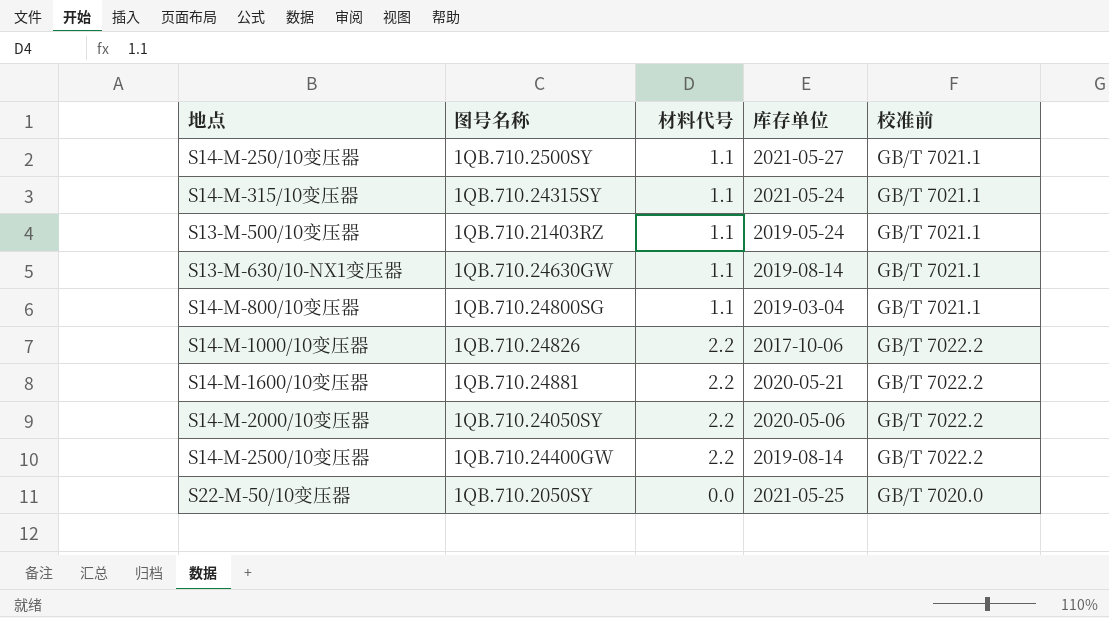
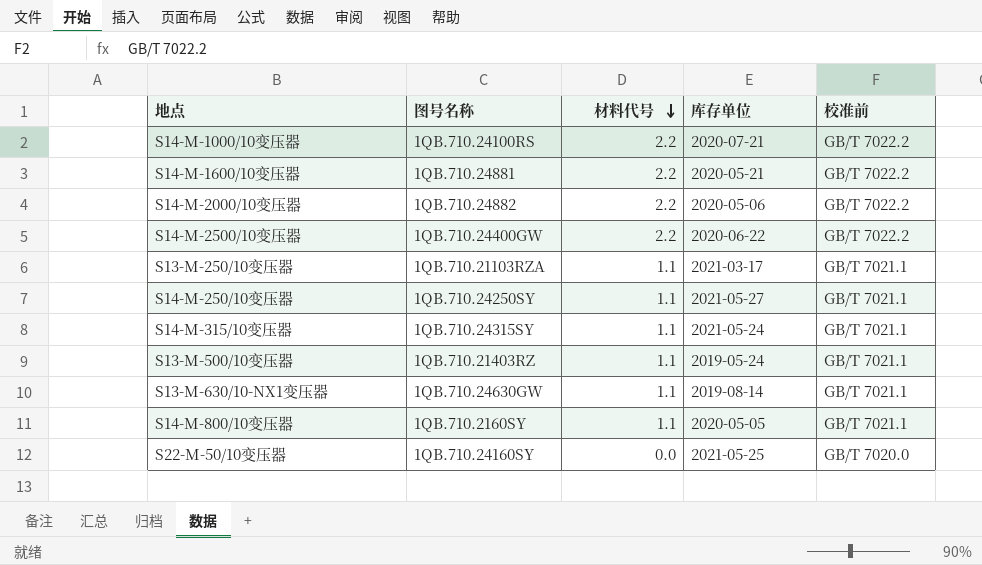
row order: none -> 材料代号 descending
S14-M-1000/10变压器 | 图号名称: 1QB.710.24826 -> 1QB.710.24100RS
S14-M-1000/10变压器 | 库存单位: 2017-10-06 -> 2020-07-21
S14-M-2000/10变压器 | 图号名称: 1QB.710.24050SY -> 1QB.710.24882
S14-M-2500/10变压器 | 库存单位: 2019-08-14 -> 2020-06-22
row S13-M-250/10变压器: none -> 1QB.710.21103RZA | 1.1 | 2021-03-17 | GB/T 7021.1
S14-M-250/10变压器 | 图号名称: 1QB.710.2500SY -> 1QB.710.24250SY
S14-M-800/10变压器 | 图号名称: 1QB.710.24800SG -> 1QB.710.2160SY
S14-M-800/10变压器 | 库存单位: 2019-03-04 -> 2020-05-05
S22-M-50/10变压器 | 图号名称: 1QB.710.2050SY -> 1QB.710.24160SY

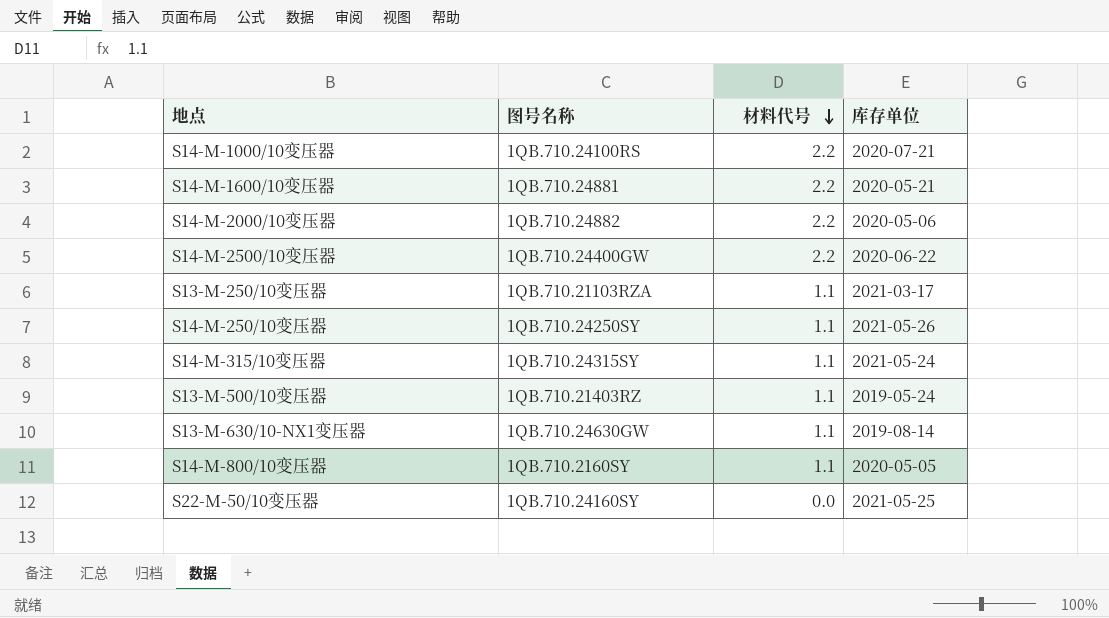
column 校准前 | position: 5 -> none
S14-M-250/10变压器 | 库存单位: 2021-05-27 -> 2021-05-26

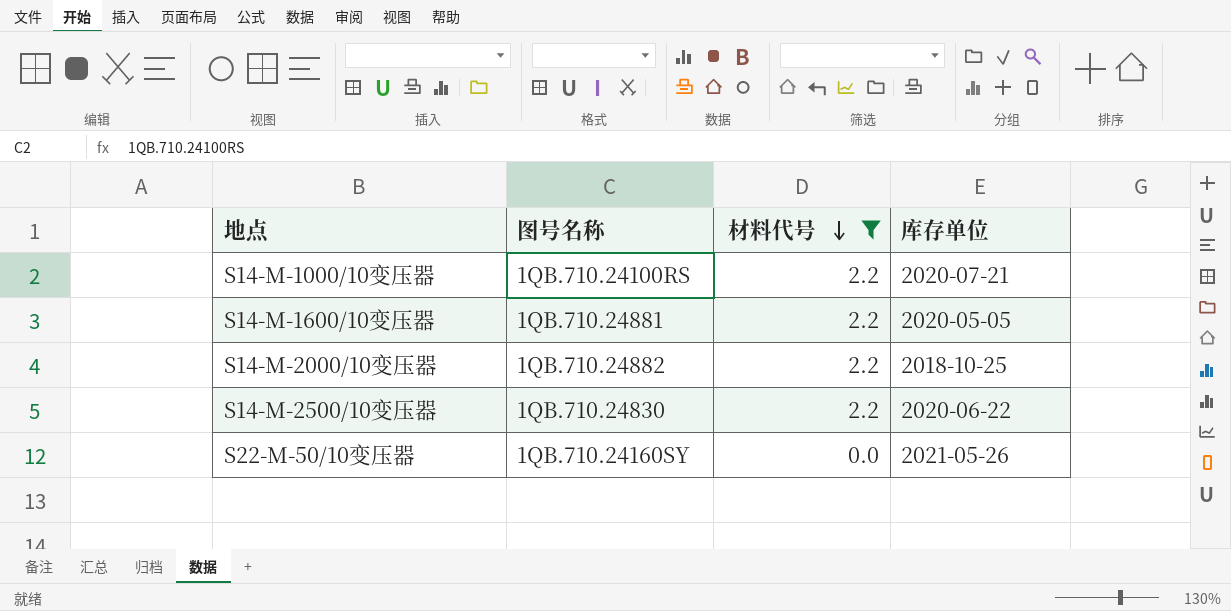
filter: none -> 材料代号 != 1.1
S14-M-1600/10变压器 | 库存单位: 2020-05-21 -> 2020-05-05
S14-M-2000/10变压器 | 库存单位: 2020-05-06 -> 2018-10-25
S14-M-2500/10变压器 | 图号名称: 1QB.710.24400GW -> 1QB.710.24830
S22-M-50/10变压器 | 库存单位: 2021-05-25 -> 2021-05-26

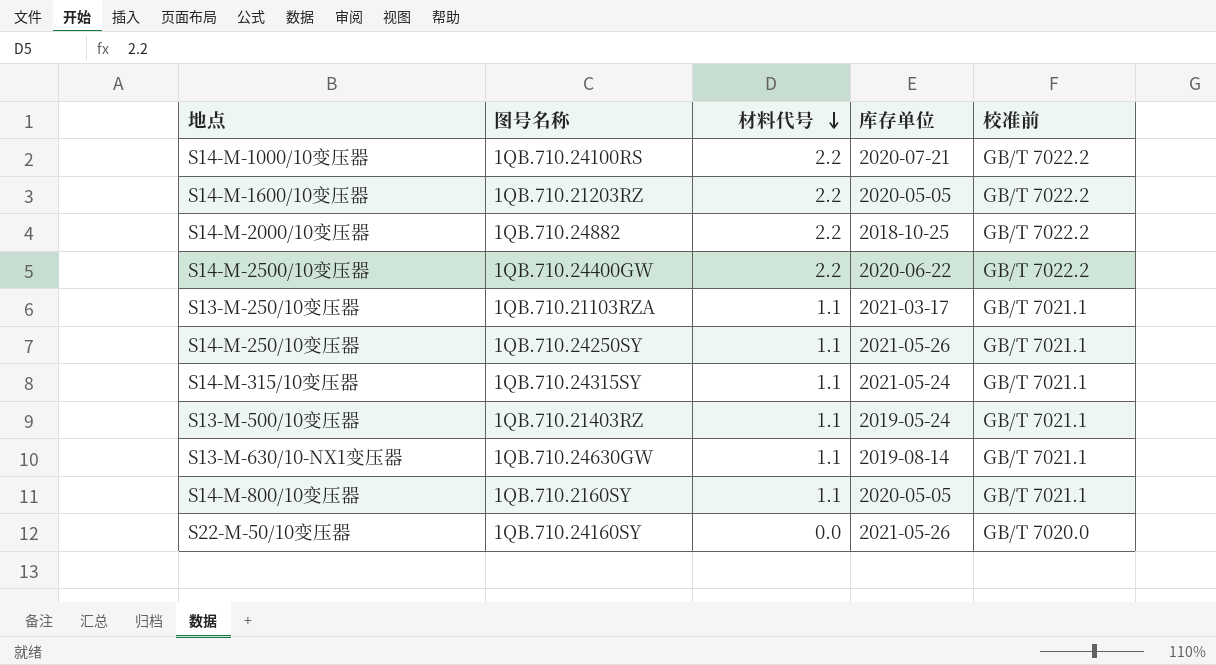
filter: 材料代号 != 1.1 -> none
column 校准前 | position: none -> 5
S14-M-1600/10变压器 | 图号名称: 1QB.710.24881 -> 1QB.710.21203RZ
S14-M-2500/10变压器 | 图号名称: 1QB.710.24830 -> 1QB.710.24400GW

